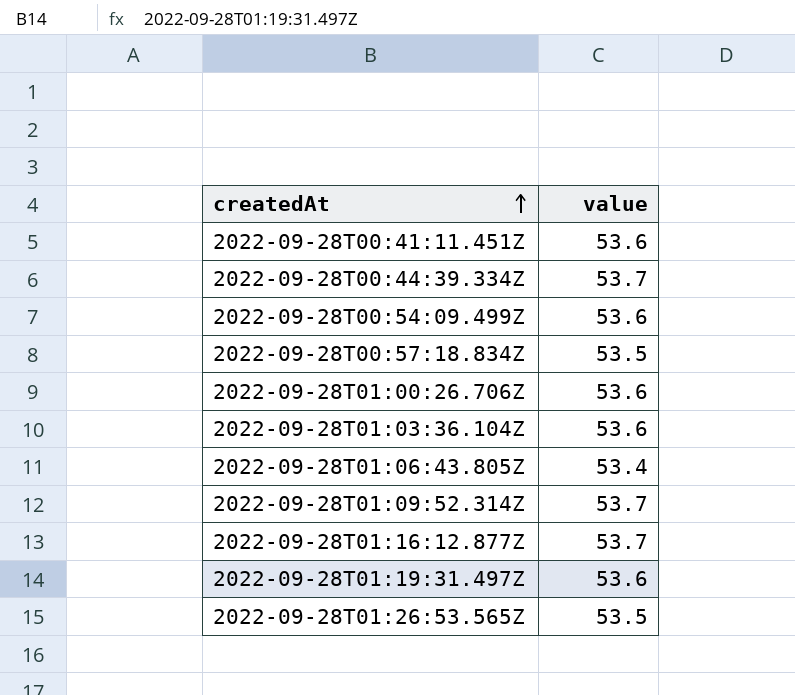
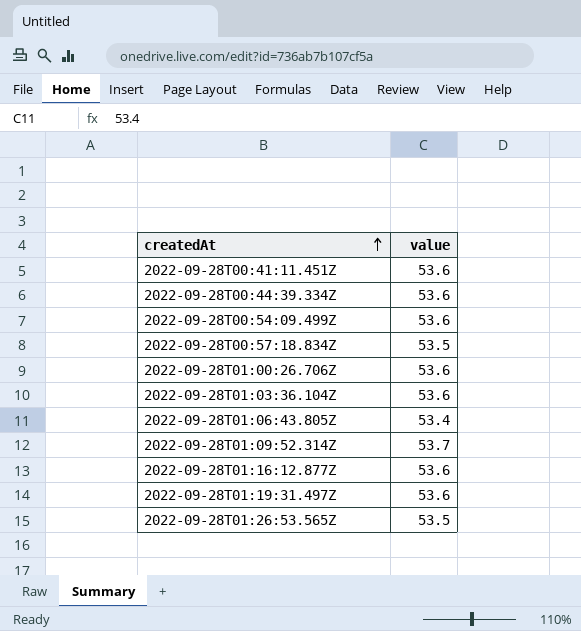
2022-09-28T00:44:39.334Z | value: 53.7 -> 53.6
2022-09-28T01:16:12.877Z | value: 53.7 -> 53.6

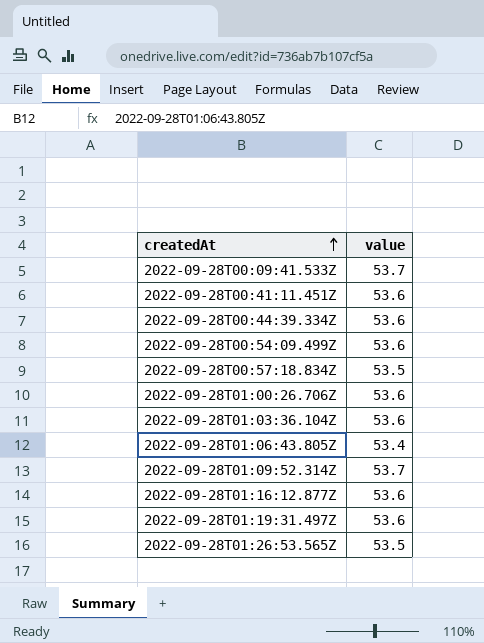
row 2022-09-28T00:09:41.533Z: none -> 53.7

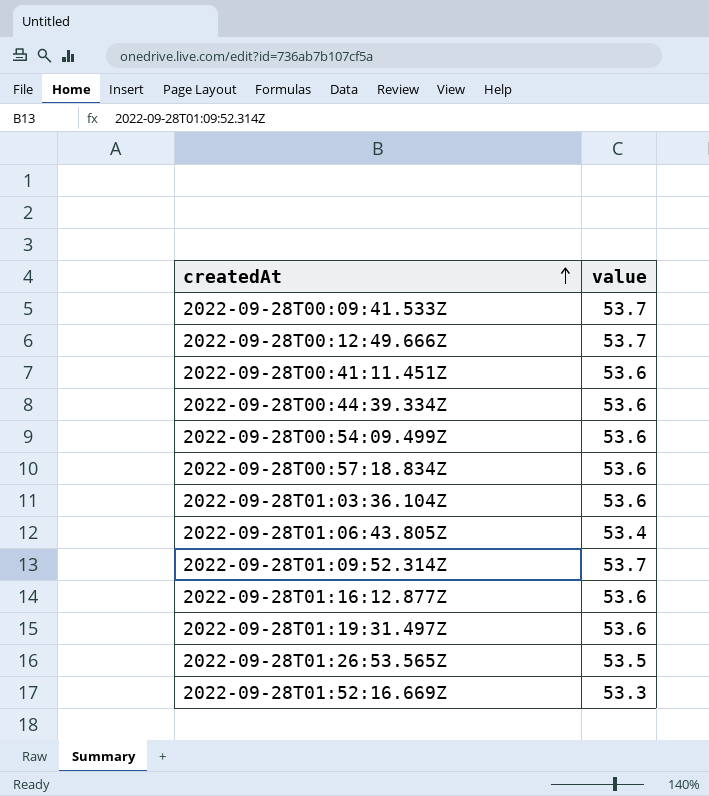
row 2022-09-28T01:00:26.706Z: 53.6 -> none
row 2022-09-28T00:12:49.666Z: none -> 53.7
2022-09-28T00:57:18.834Z | value: 53.5 -> 53.6
row 2022-09-28T01:52:16.669Z: none -> 53.3

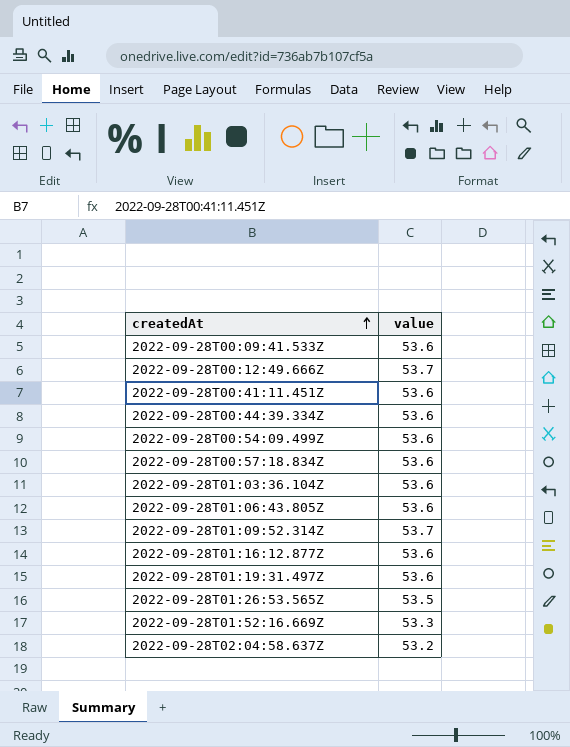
2022-09-28T00:09:41.533Z | value: 53.7 -> 53.6
2022-09-28T01:06:43.805Z | value: 53.4 -> 53.6
row 2022-09-28T02:04:58.637Z: none -> 53.2

